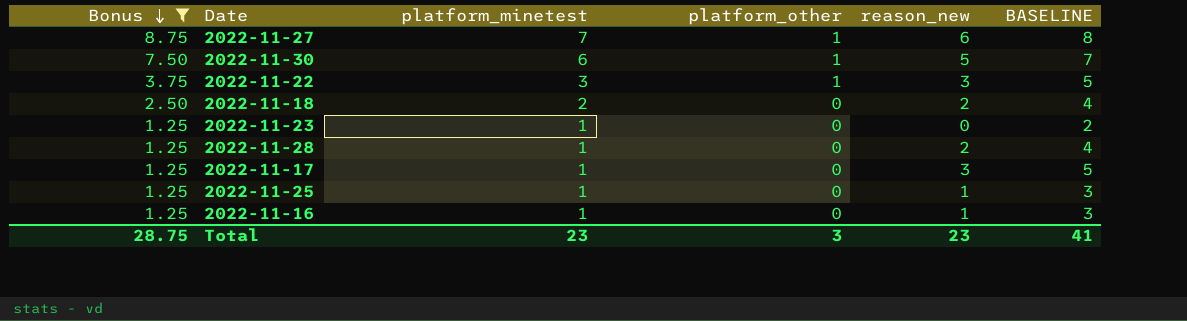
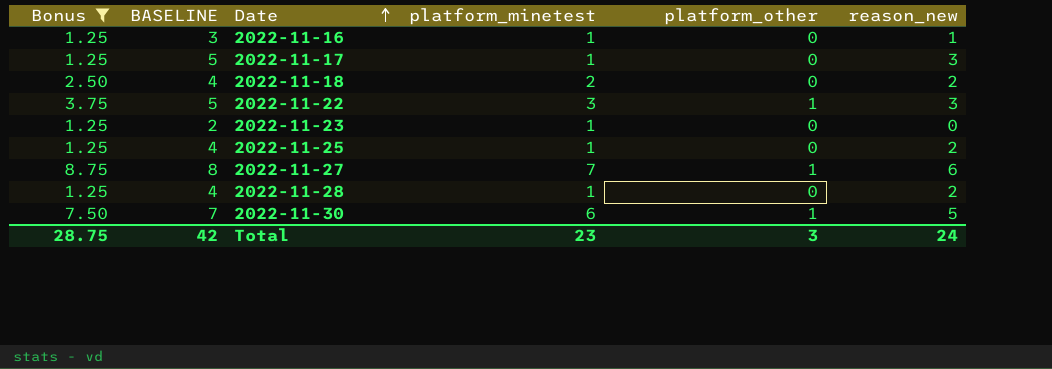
row order: Bonus descending -> Date ascending
column BASELINE | position: 6 -> 2
2022-11-25 | BASELINE: 3 -> 4
2022-11-25 | reason_new: 1 -> 2
Total | BASELINE: 41 -> 42
Total | reason_new: 23 -> 24

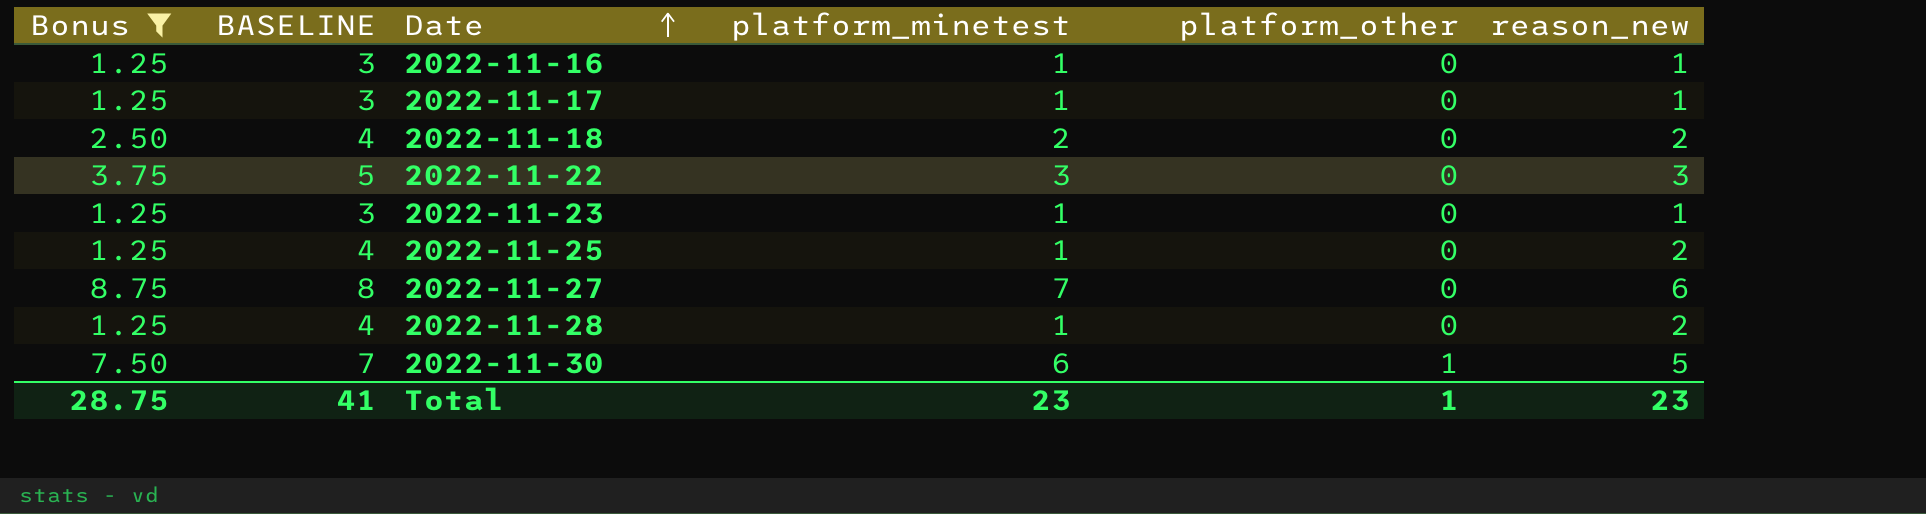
2022-11-17 | BASELINE: 5 -> 3
2022-11-17 | reason_new: 3 -> 1
2022-11-22 | platform_other: 1 -> 0
2022-11-23 | BASELINE: 2 -> 3
2022-11-23 | reason_new: 0 -> 1
2022-11-27 | platform_other: 1 -> 0
Total | BASELINE: 42 -> 41
Total | platform_other: 3 -> 1
Total | reason_new: 24 -> 23

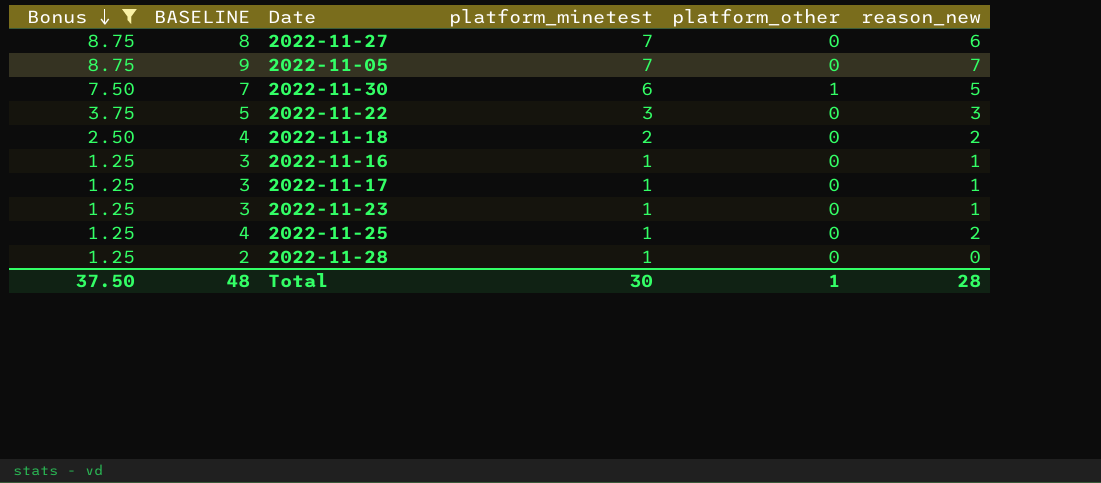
row order: Date ascending -> Bonus descending
row 2022-11-05: none -> 8.75 | 9 | 7 | 0 | 7
2022-11-28 | BASELINE: 4 -> 2
2022-11-28 | reason_new: 2 -> 0
Total | Bonus: 28.75 -> 37.50
Total | BASELINE: 41 -> 48
Total | platform_minetest: 23 -> 30
Total | reason_new: 23 -> 28

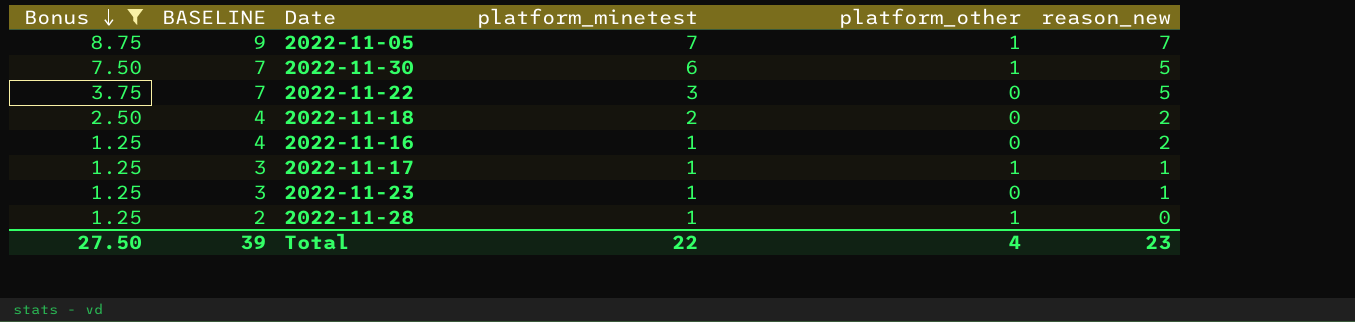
row 2022-11-27: 8.75 | 8 | 7 | 0 | 6 -> none
row 2022-11-25: 1.25 | 4 | 1 | 0 | 2 -> none
2022-11-05 | platform_other: 0 -> 1
2022-11-22 | BASELINE: 5 -> 7
2022-11-22 | reason_new: 3 -> 5
2022-11-16 | BASELINE: 3 -> 4
2022-11-16 | reason_new: 1 -> 2
2022-11-17 | platform_other: 0 -> 1
2022-11-28 | platform_other: 0 -> 1
Total | Bonus: 37.50 -> 27.50
Total | BASELINE: 48 -> 39
Total | platform_minetest: 30 -> 22
Total | platform_other: 1 -> 4
Total | reason_new: 28 -> 23

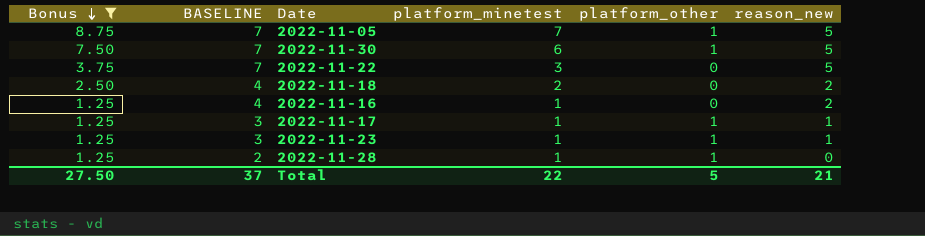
2022-11-05 | BASELINE: 9 -> 7
2022-11-05 | reason_new: 7 -> 5
2022-11-23 | platform_other: 0 -> 1
Total | BASELINE: 39 -> 37
Total | platform_other: 4 -> 5
Total | reason_new: 23 -> 21

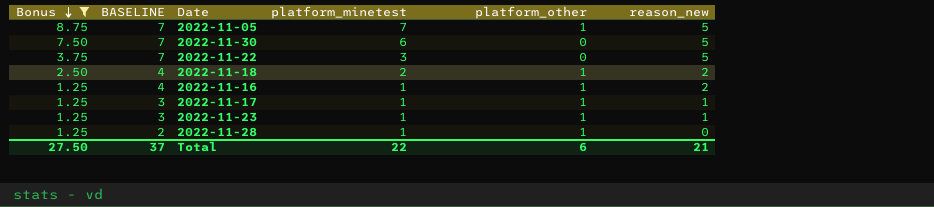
2022-11-30 | platform_other: 1 -> 0
2022-11-18 | platform_other: 0 -> 1
2022-11-16 | platform_other: 0 -> 1
Total | platform_other: 5 -> 6

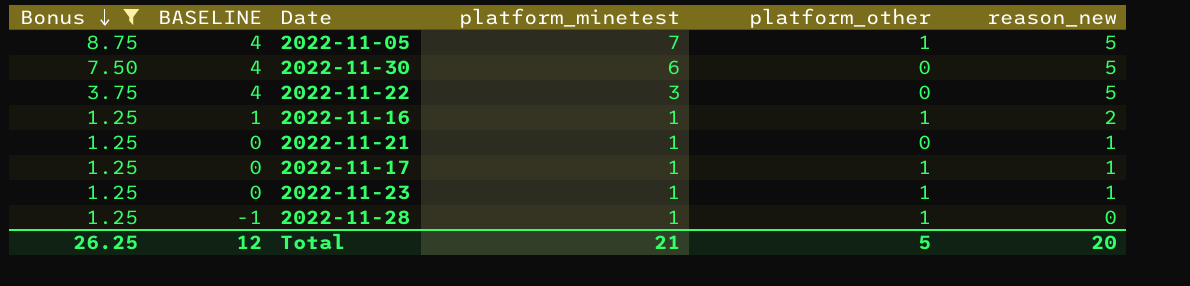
column BASELINE | formula: [reason_new] + 2 -> [reason_new] - 1
row 2022-11-18: 2.50 | 4 | 2 | 1 | 2 -> none
row 2022-11-21: none -> 1.25 | 0 | 1 | 0 | 1
Total | Bonus: 27.50 -> 26.25
Total | BASELINE: 37 -> 12
Total | platform_minetest: 22 -> 21
Total | platform_other: 6 -> 5
Total | reason_new: 21 -> 20

